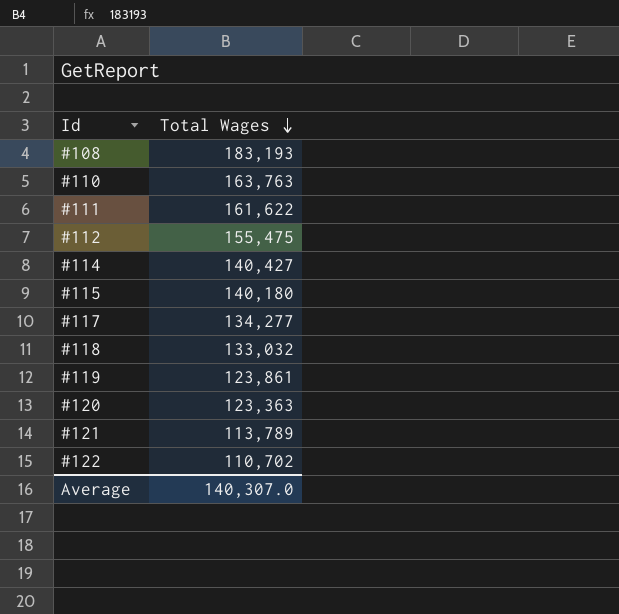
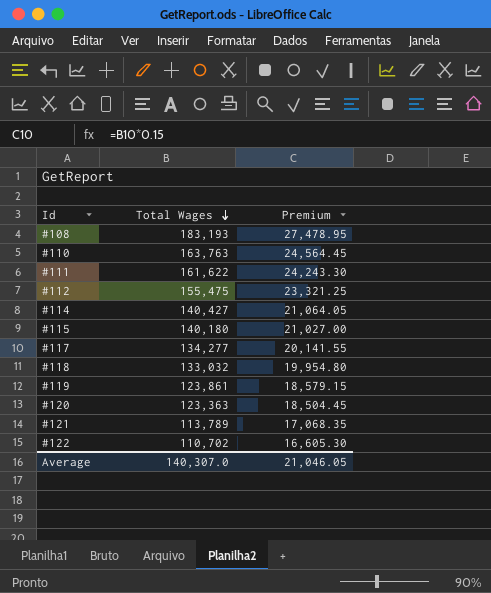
column Premium | formula: none -> [Total Wages] * 0.15

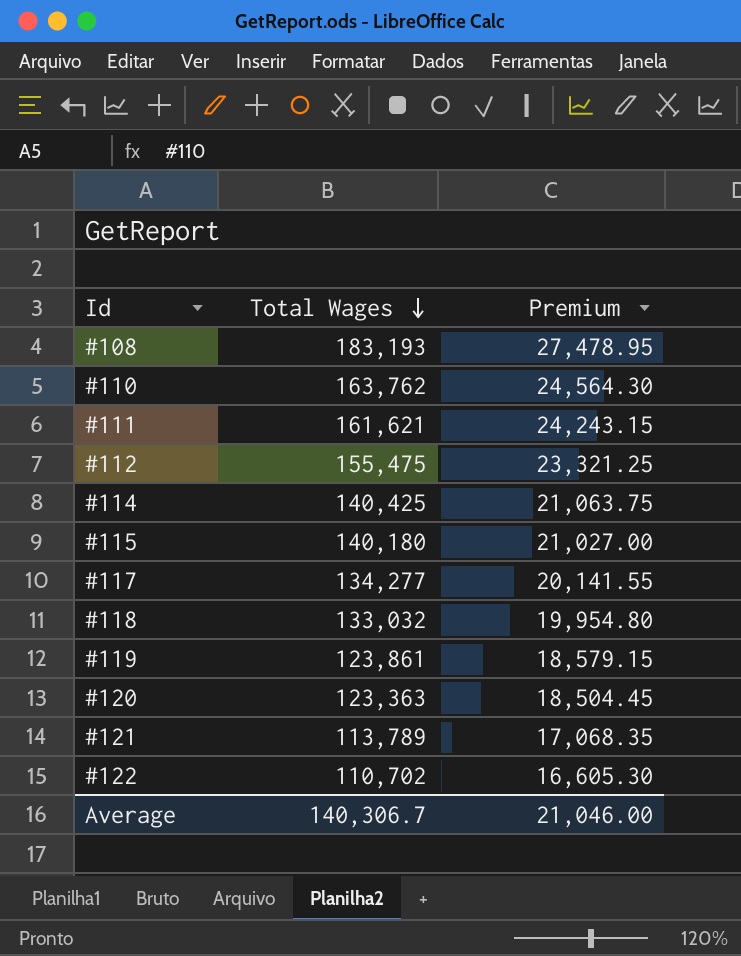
#110 | Total Wages: 163,763 -> 163,762
#110 | Premium: 24,564.45 -> 24,564.30
#111 | Total Wages: 161,622 -> 161,621
#111 | Premium: 24,243.30 -> 24,243.15
#114 | Total Wages: 140,427 -> 140,425
#114 | Premium: 21,064.05 -> 21,063.75
Average | Total Wages: 140,307.0 -> 140,306.7
Average | Premium: 21,046.05 -> 21,046.00

